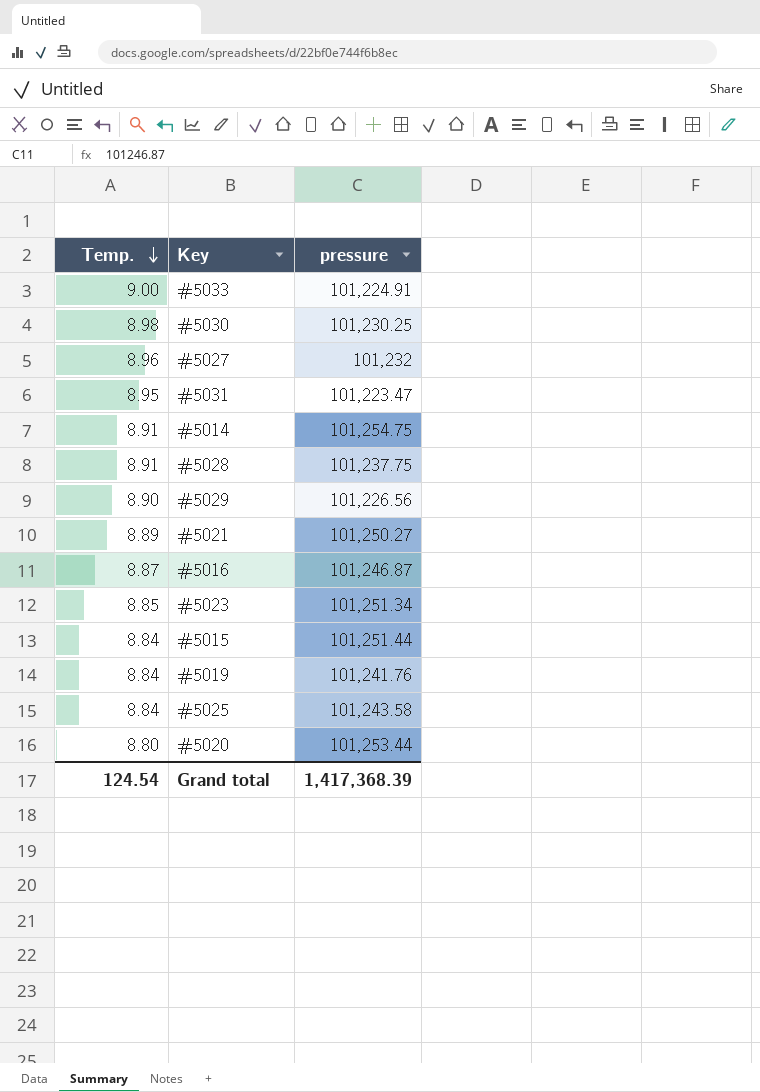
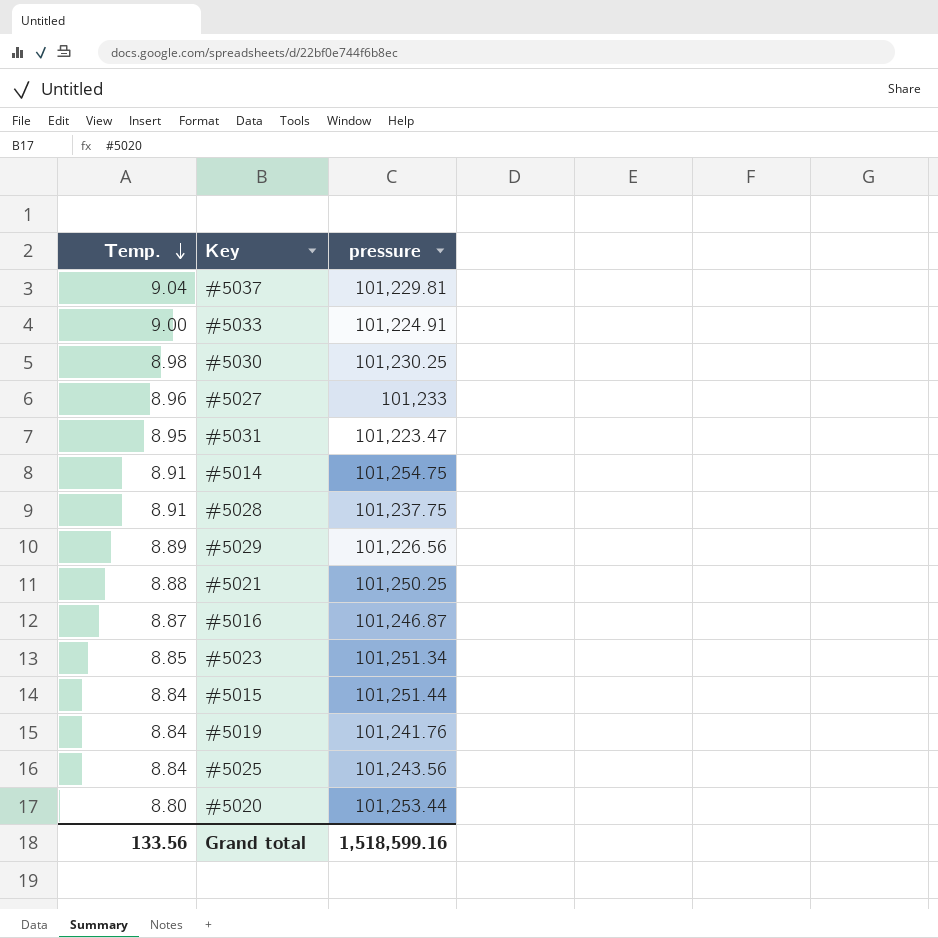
row #5037: none -> 9.04 | 101,229.81
#5027 | pressure: 101,232 -> 101,233
#5029 | Temp.: 8.90 -> 8.89
#5021 | Temp.: 8.89 -> 8.88
#5021 | pressure: 101,250.27 -> 101,250.25
#5025 | pressure: 101,243.58 -> 101,243.56
Grand total | Temp.: 124.54 -> 133.56
Grand total | pressure: 1,417,368.39 -> 1,518,599.16

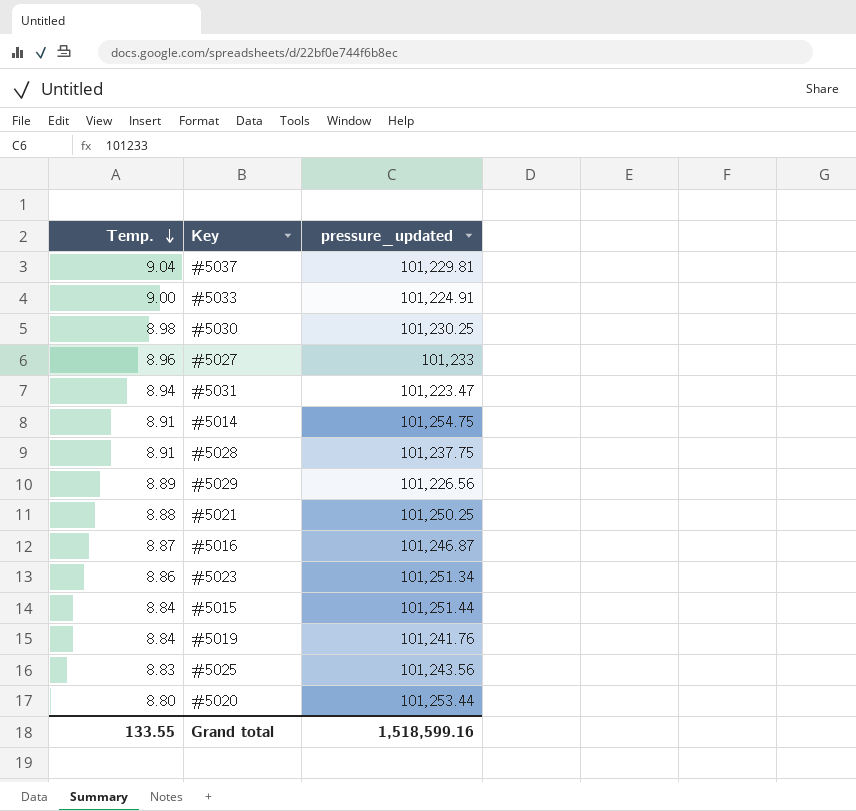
column name: pressure -> pressure_updated
#5031 | Temp.: 8.95 -> 8.94
#5023 | Temp.: 8.85 -> 8.86
#5025 | Temp.: 8.84 -> 8.83
Grand total | Temp.: 133.56 -> 133.55

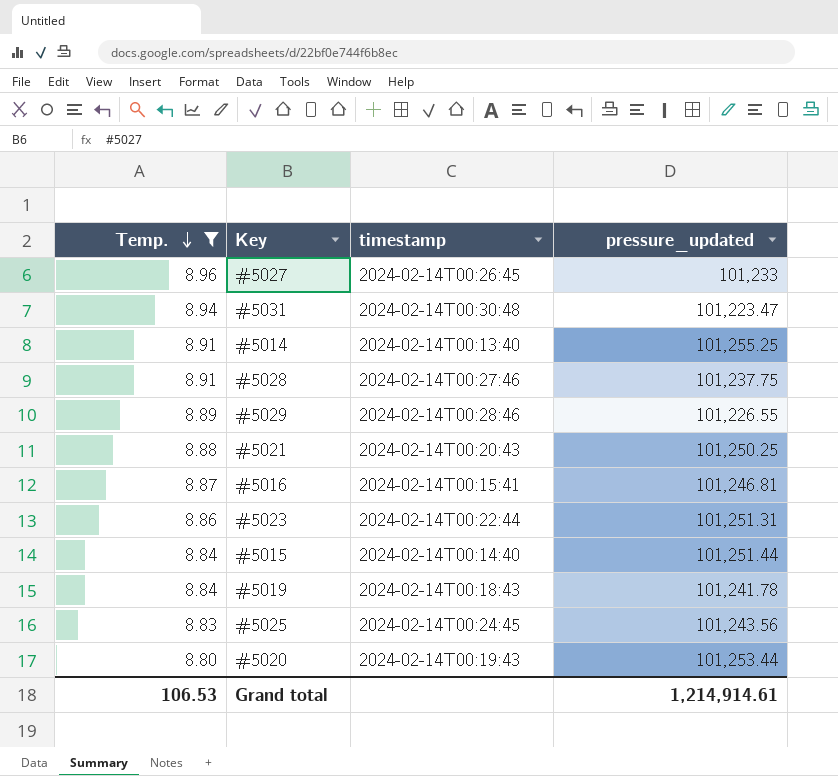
filter: none -> Temp. <= 8.96
column timestamp | position: none -> 3
#5014 | pressure_updated: 101,254.75 -> 101,255.25
#5029 | pressure_updated: 101,226.56 -> 101,226.55
#5016 | pressure_updated: 101,246.87 -> 101,246.81
#5023 | pressure_updated: 101,251.34 -> 101,251.31
#5019 | pressure_updated: 101,241.76 -> 101,241.78
Grand total | Temp.: 133.55 -> 106.53
Grand total | pressure_updated: 1,518,599.16 -> 1,214,914.61

